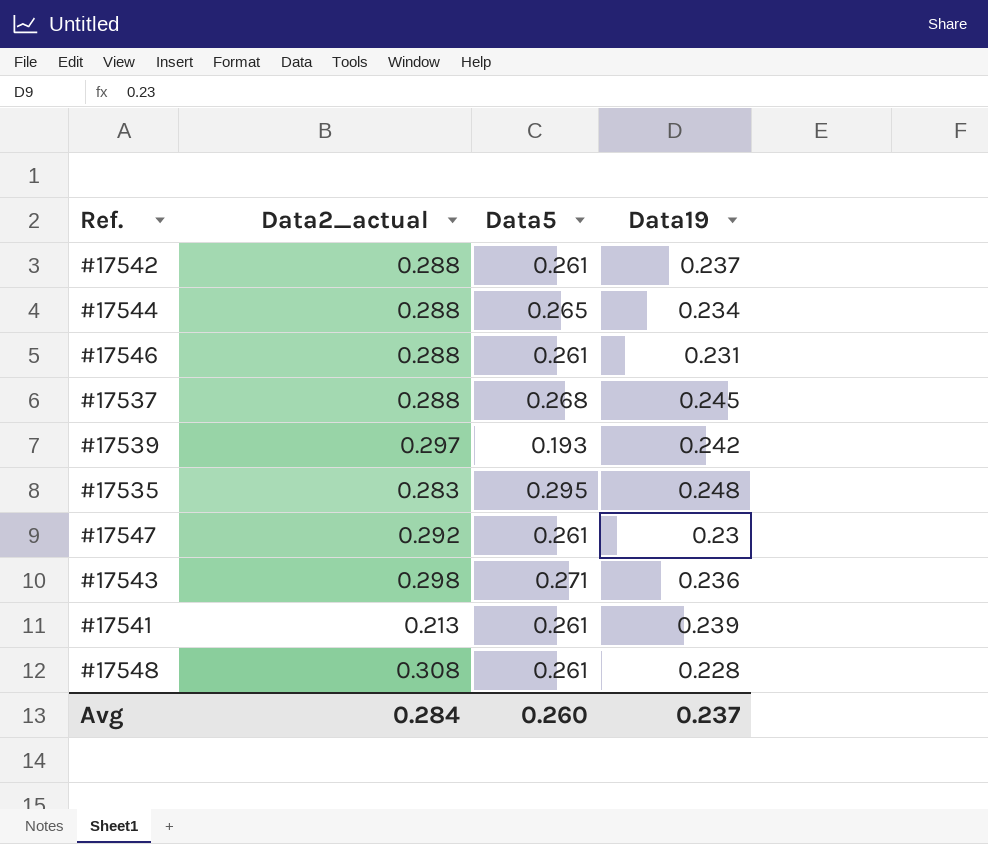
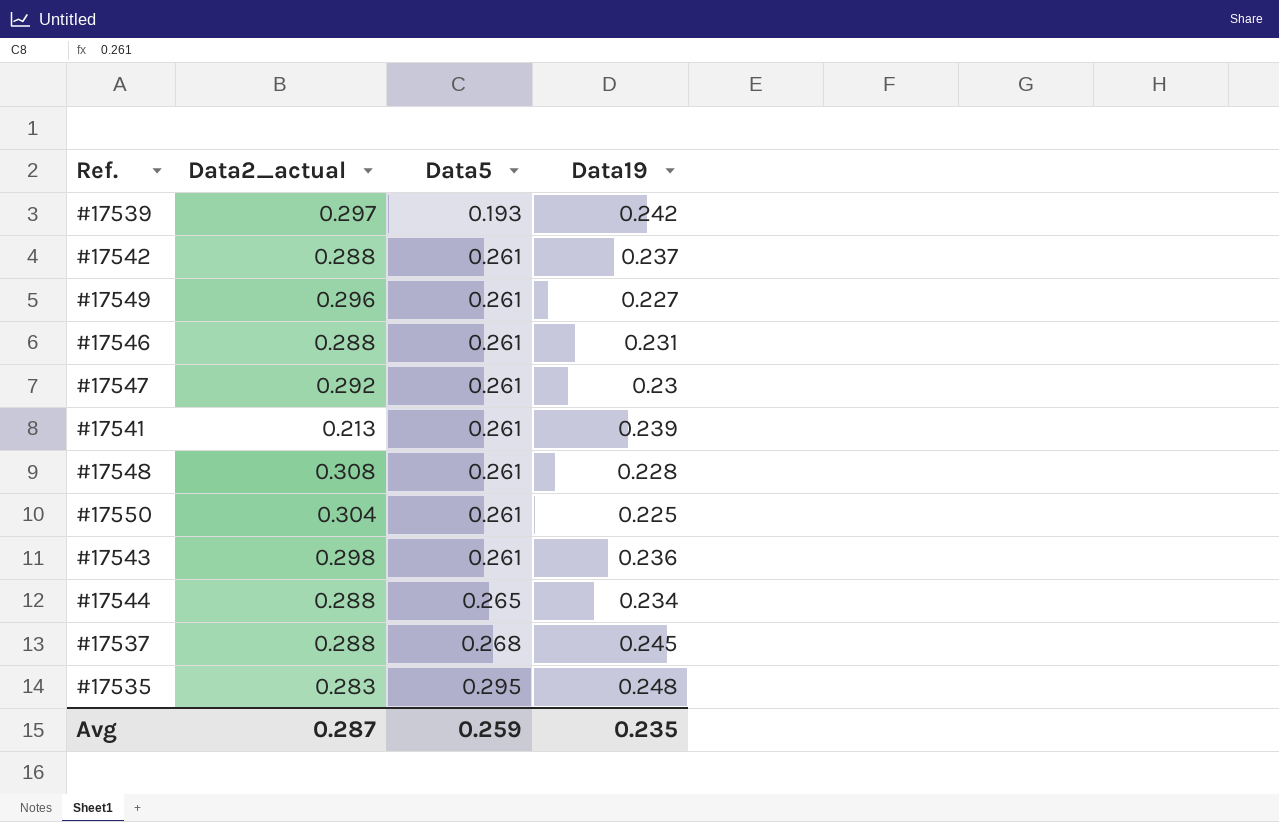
row order: none -> Data5 ascending
row #17549: none -> 0.296 | 0.261 | 0.227
row #17550: none -> 0.304 | 0.261 | 0.225
#17543 | Data5: 0.271 -> 0.261
Avg | Data2_actual: 0.284 -> 0.287
Avg | Data5: 0.260 -> 0.259
Avg | Data19: 0.237 -> 0.235

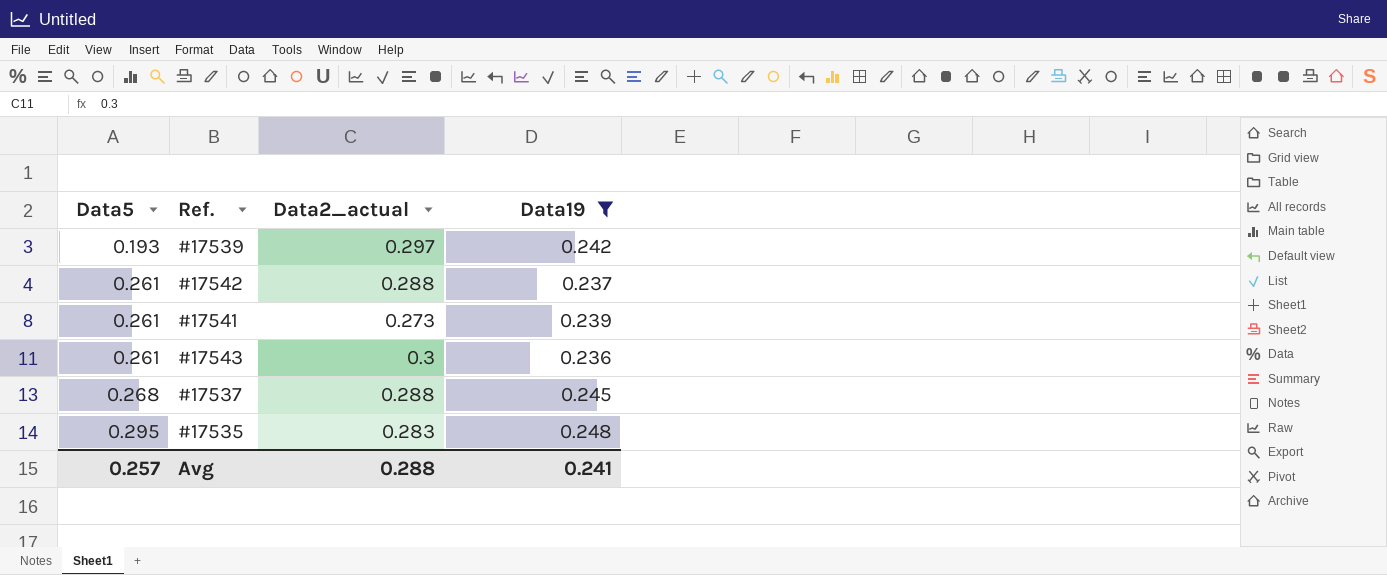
filter: none -> Data19 >= 0.236
column Data5 | position: 3 -> 1
#17541 | Data2_actual: 0.213 -> 0.273
#17543 | Data2_actual: 0.298 -> 0.3
Avg | Data5: 0.259 -> 0.257
Avg | Data2_actual: 0.287 -> 0.288
Avg | Data19: 0.235 -> 0.241

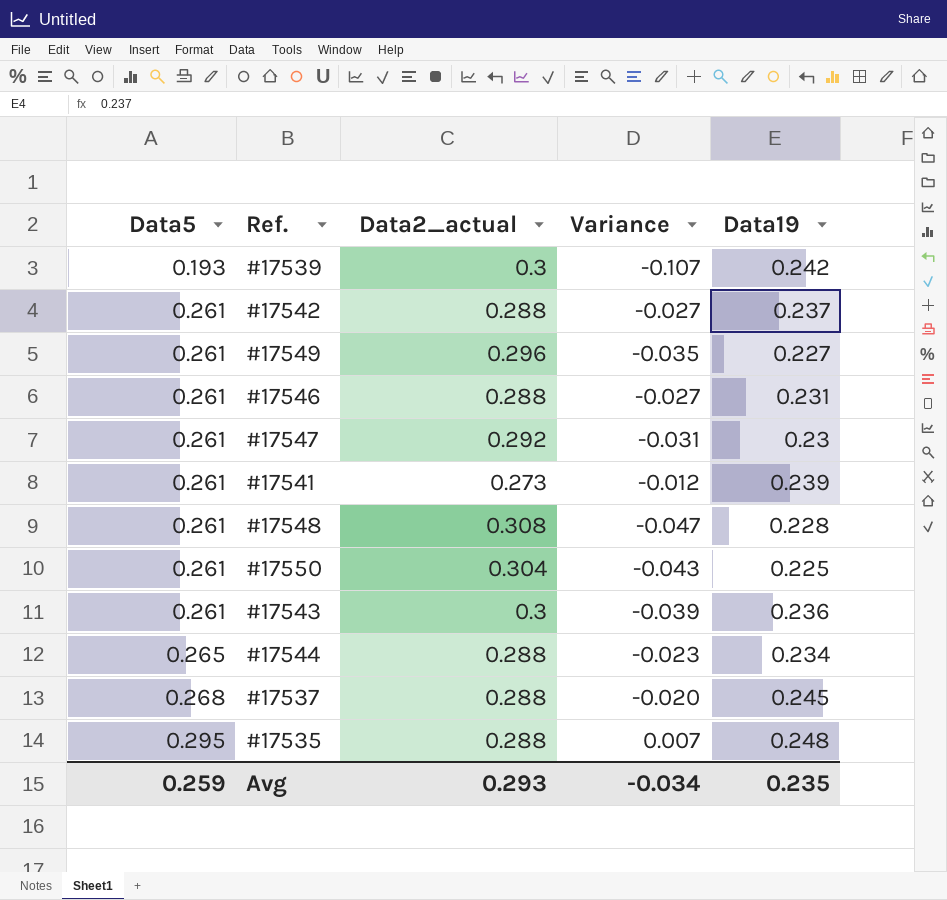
filter: Data19 >= 0.236 -> none
column Variance | formula: none -> [Data5] - [Data2_actual]
#17539 | Data2_actual: 0.297 -> 0.3
#17535 | Data2_actual: 0.283 -> 0.288
Avg | Data5: 0.257 -> 0.259
Avg | Data2_actual: 0.288 -> 0.293
Avg | Data19: 0.241 -> 0.235

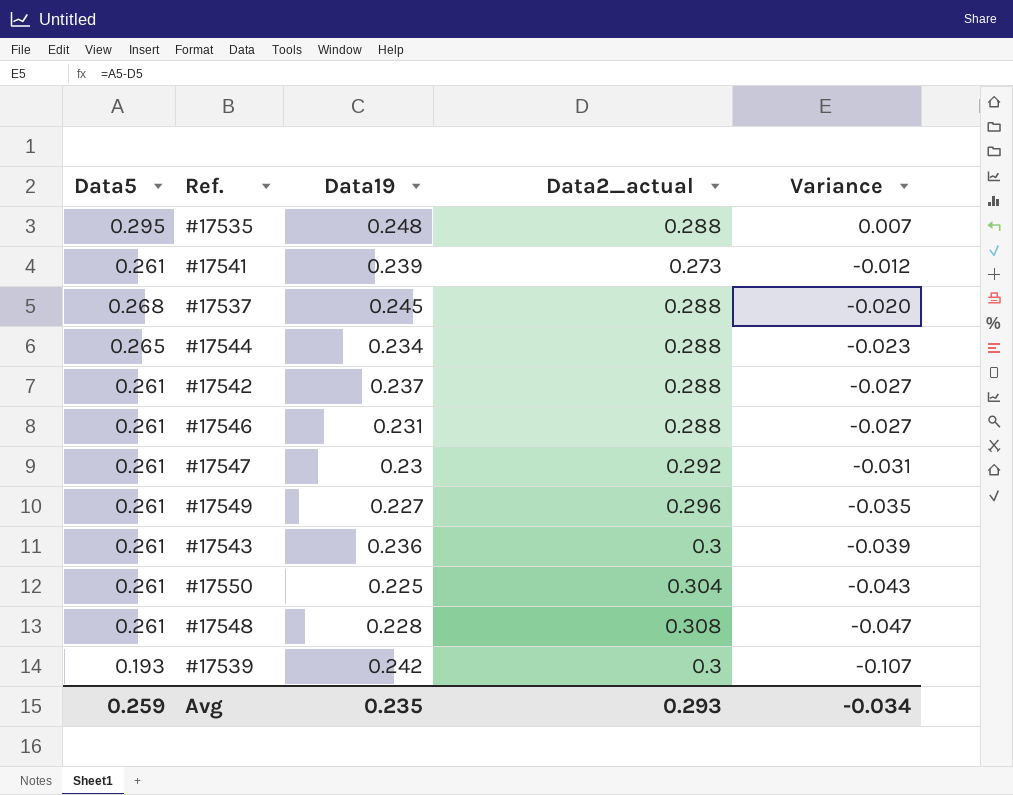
row order: Data5 ascending -> Variance descending
column Data19 | position: 5 -> 3

